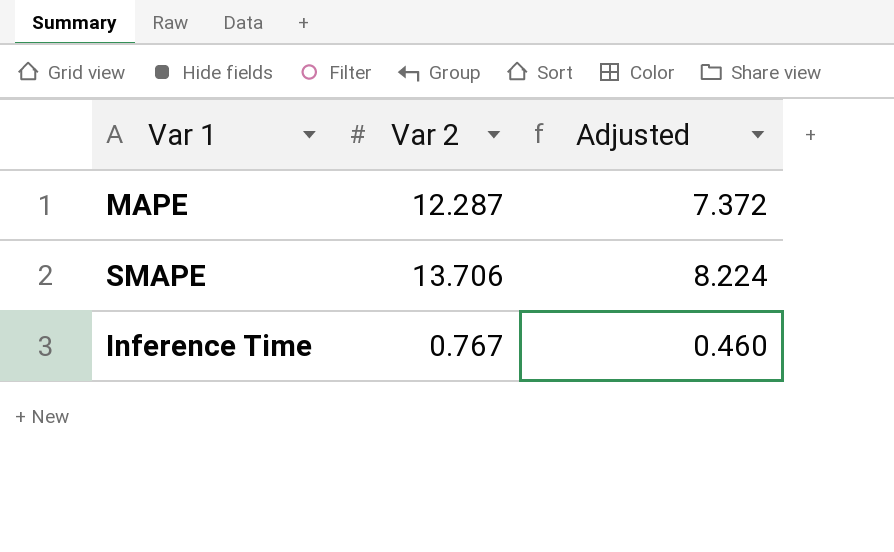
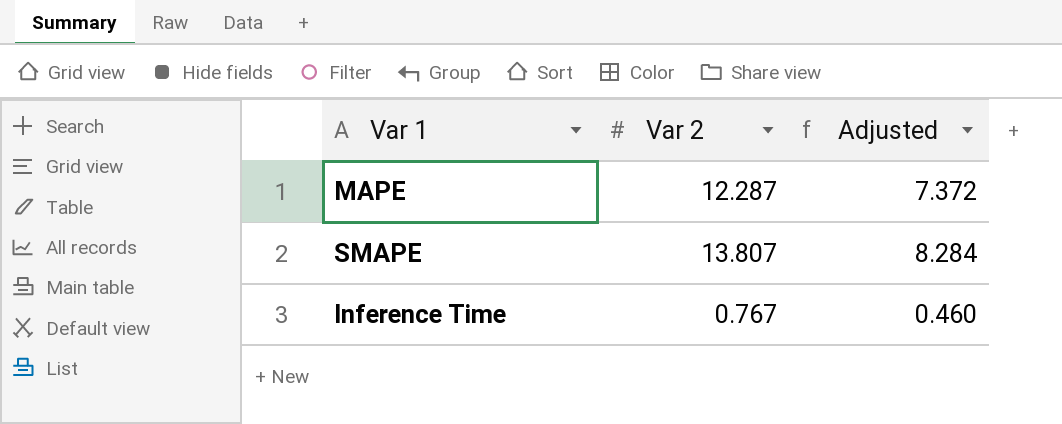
SMAPE | Var 2: 13.706 -> 13.807
SMAPE | Adjusted: 8.224 -> 8.284

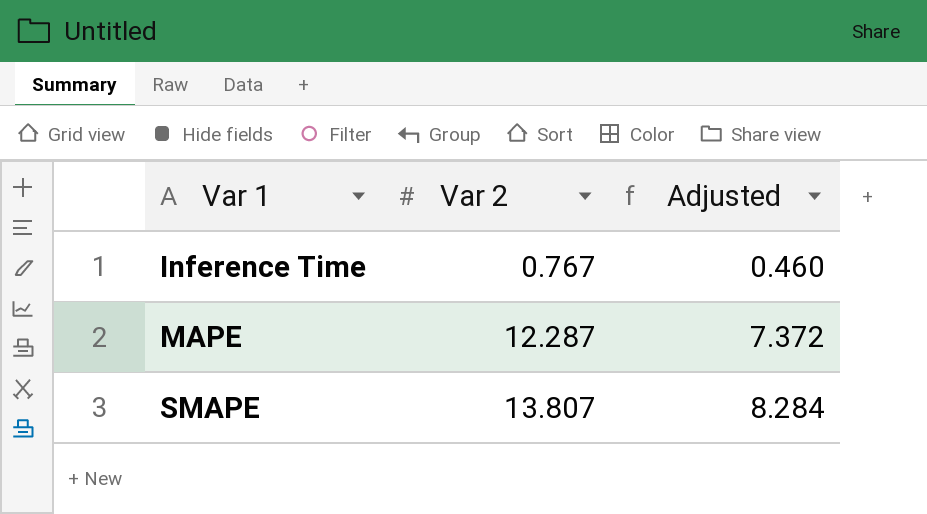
row order: none -> Var 1 ascending

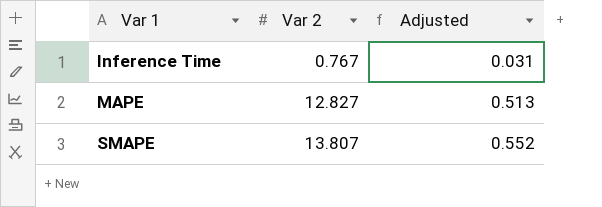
column Adjusted | formula: [Var 2] * 0.6 -> [Var 2] * 0.04
MAPE | Var 2: 12.287 -> 12.827

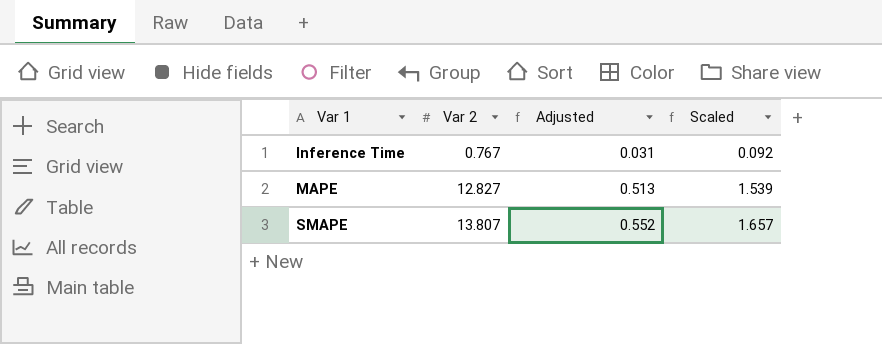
column Scaled | formula: none -> [Var 2] * 0.12

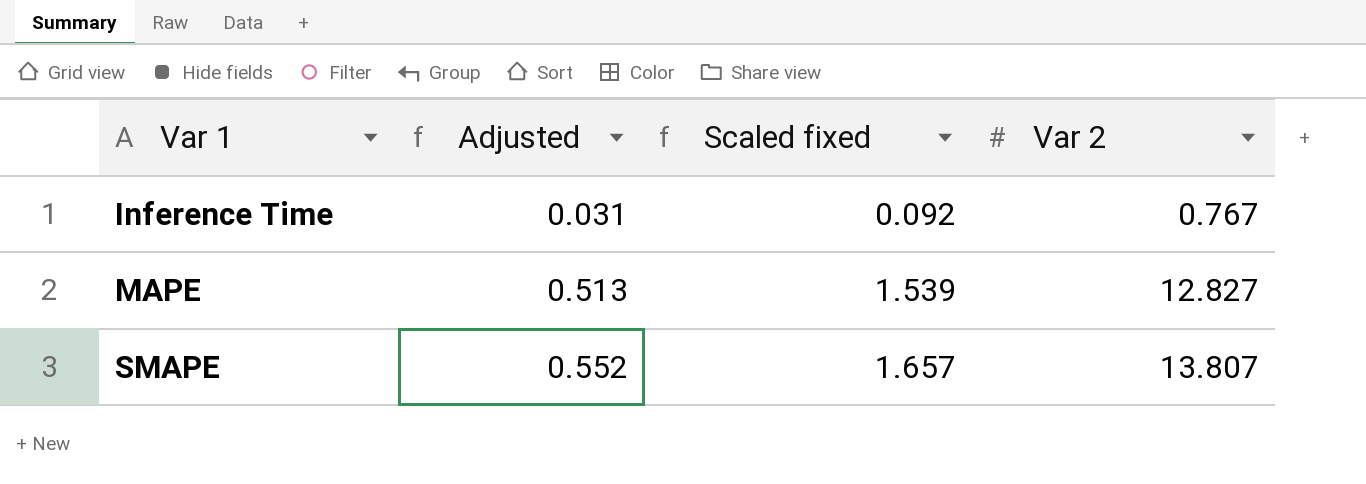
column name: Scaled -> Scaled fixed
column Var 2 | position: 2 -> 4

